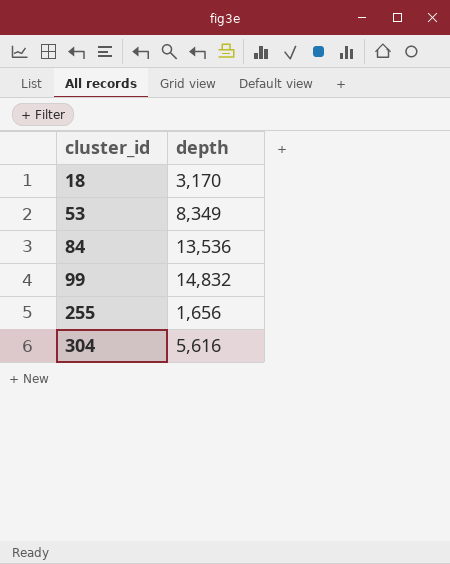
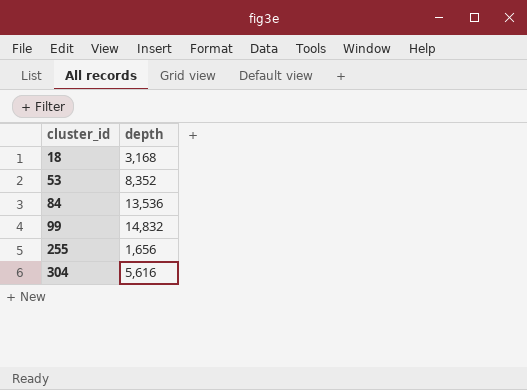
18 | depth: 3,170 -> 3,168
53 | depth: 8,349 -> 8,352

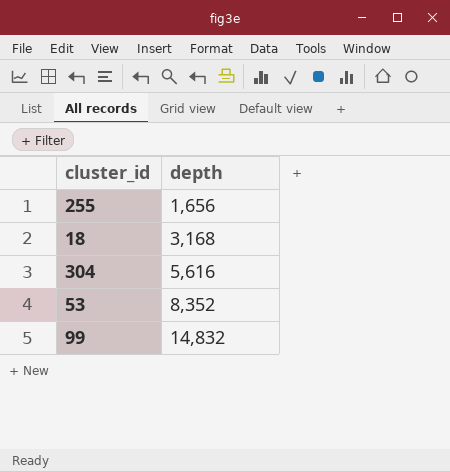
row order: cluster_id ascending -> depth ascending
row 84: 13,536 -> none

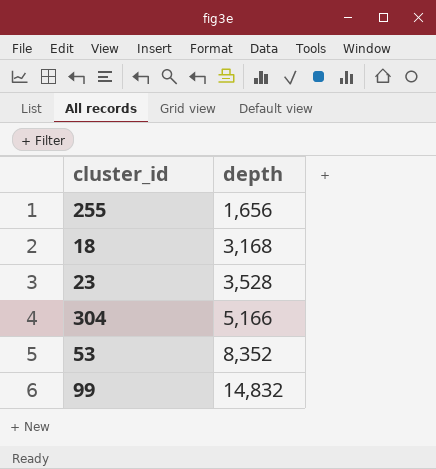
row 23: none -> 3,528
304 | depth: 5,616 -> 5,166

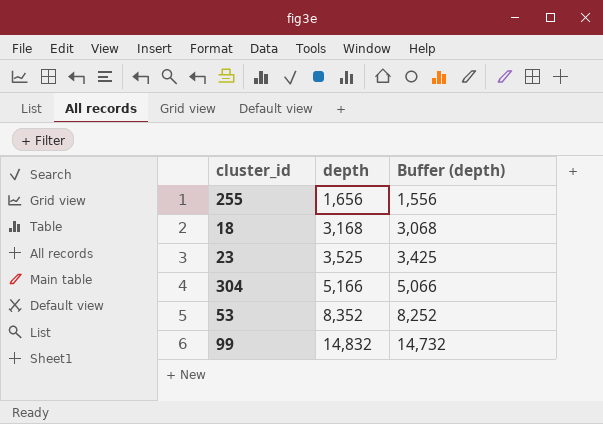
column Buffer (depth) | formula: none -> [depth] - 100
23 | depth: 3,528 -> 3,525

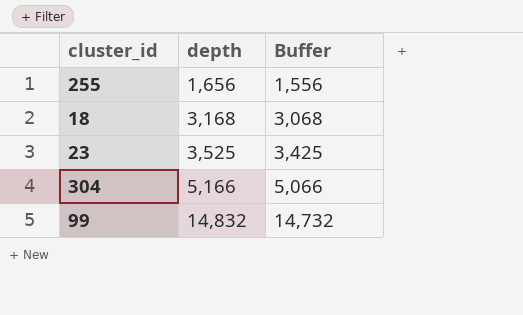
column name: Buffer (depth) -> Buffer
row 53: 8,352 | 8,252 -> none

